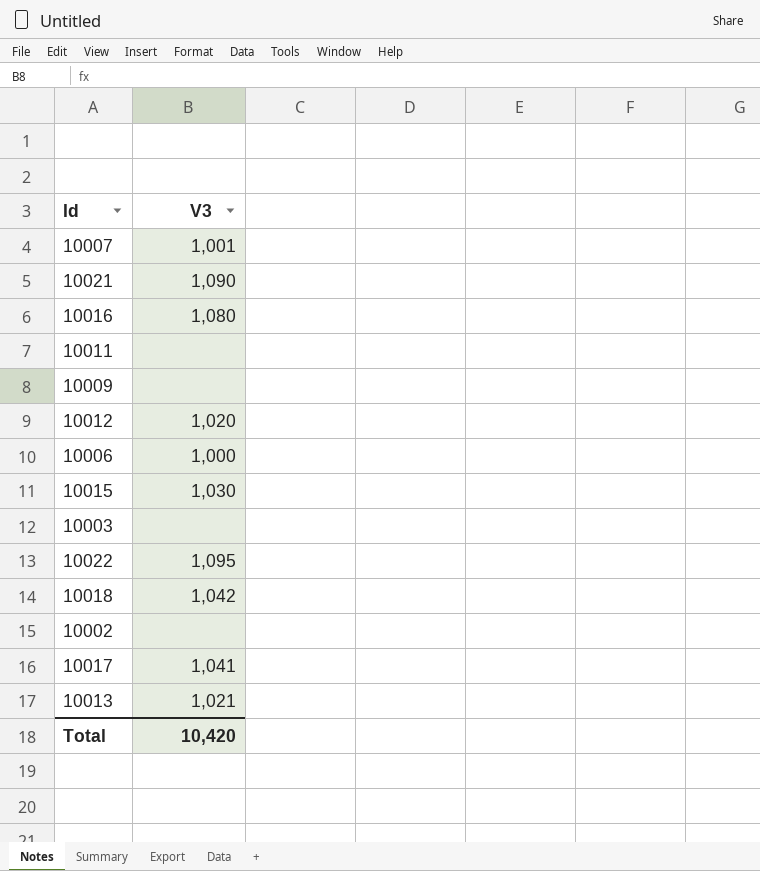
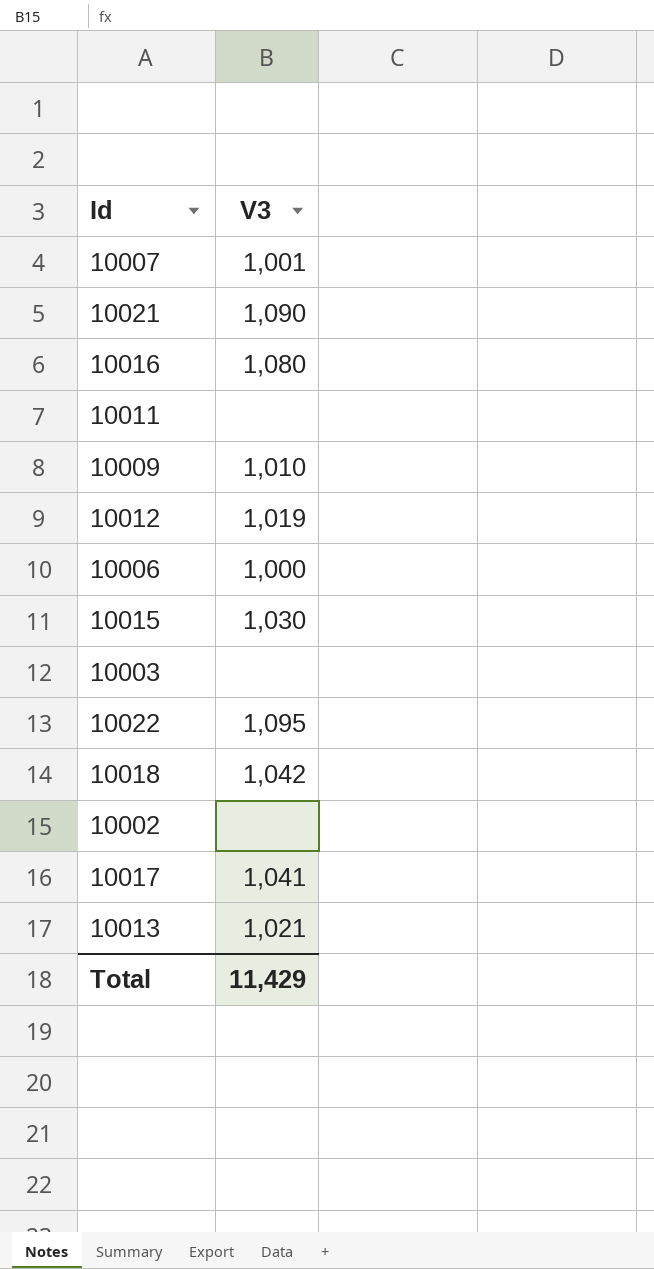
10009 | V3: none -> 1,010
10012 | V3: 1,020 -> 1,019
Total | V3: 10,420 -> 11,429

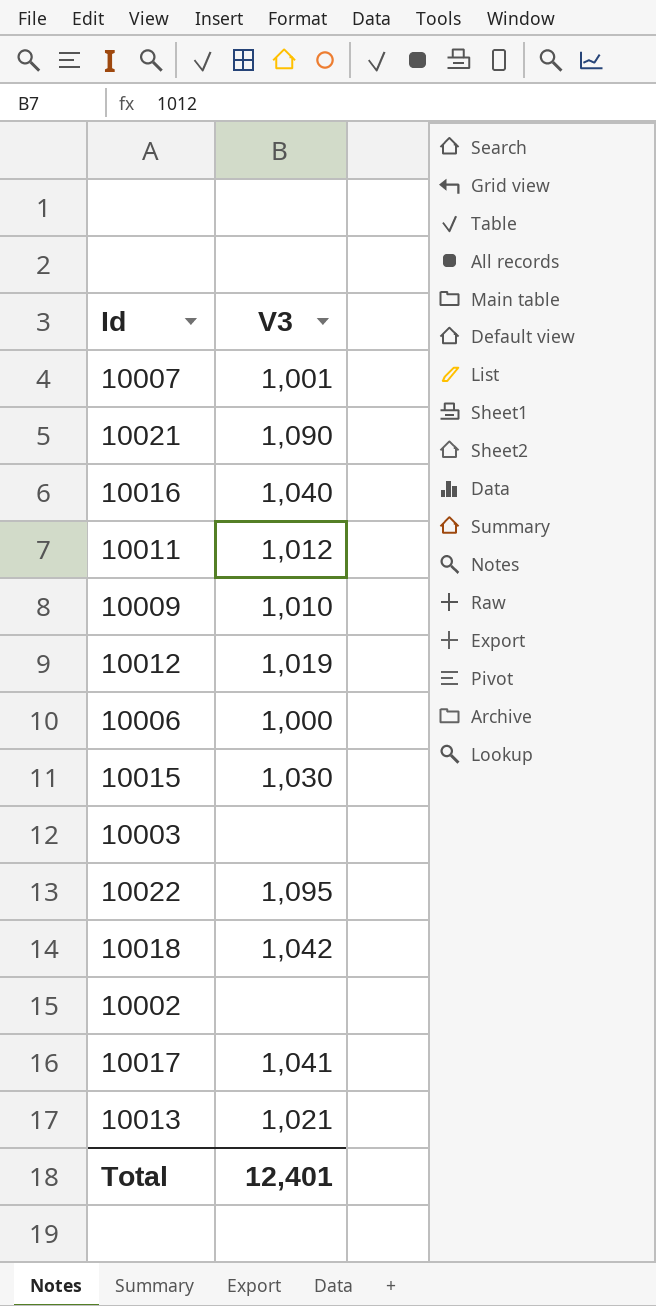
10016 | V3: 1,080 -> 1,040
10011 | V3: none -> 1,012
Total | V3: 11,429 -> 12,401

